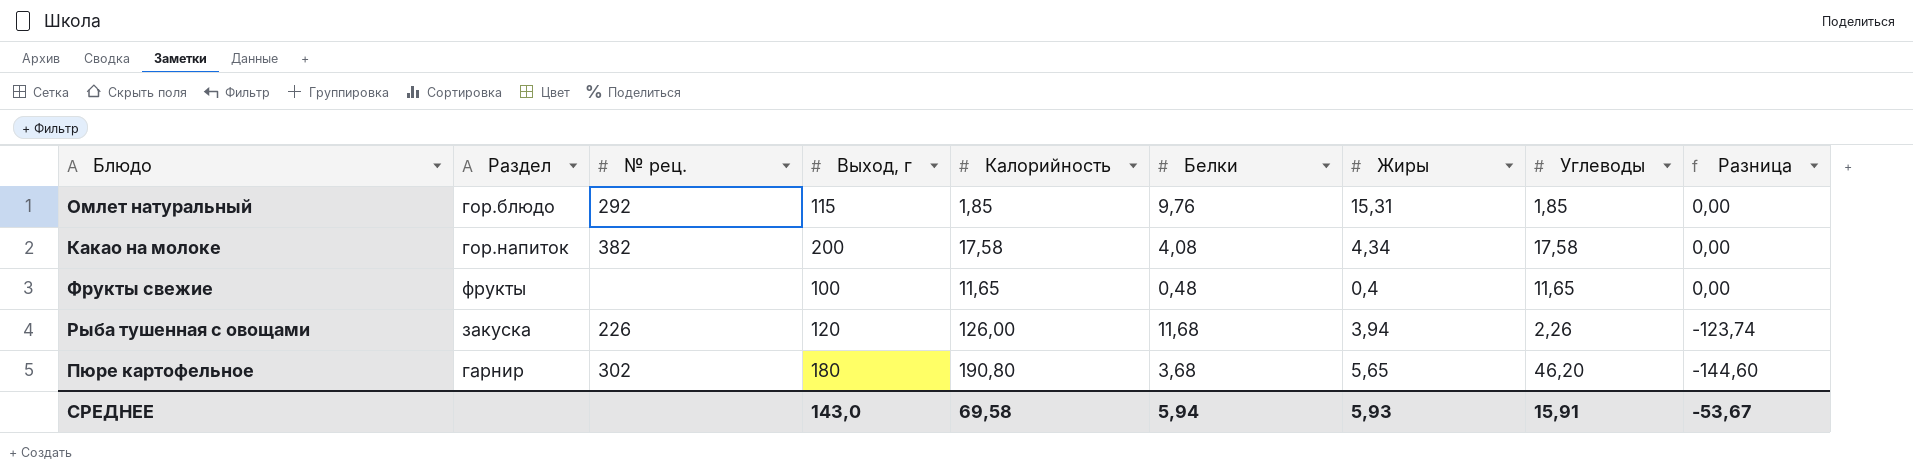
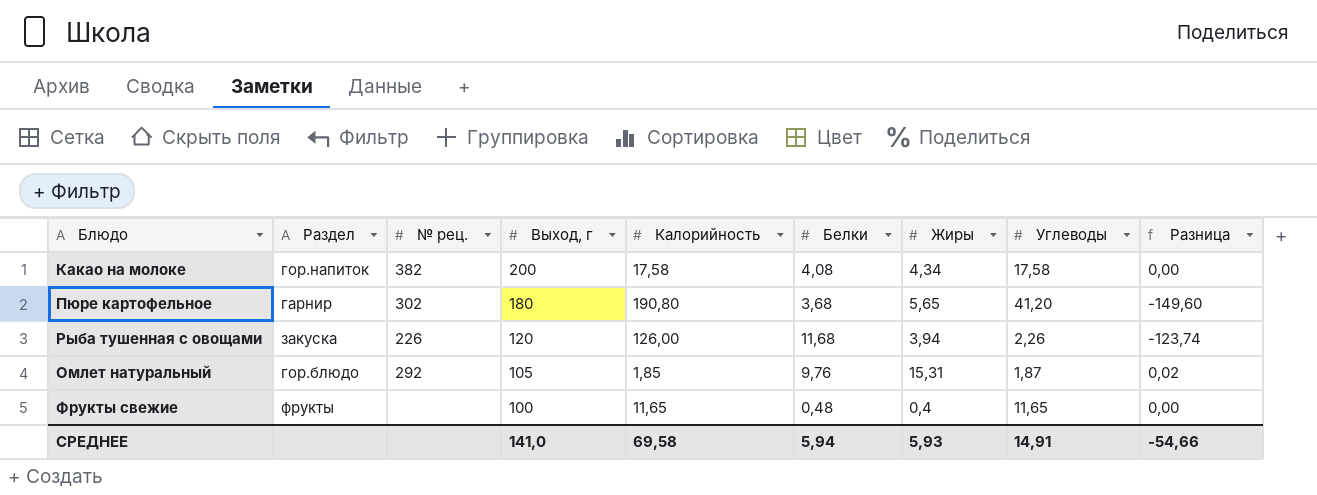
row order: Разница descending -> Выход, г descending
Пюре картофельное | Углеводы: 46,20 -> 41,20
Пюре картофельное | Разница: -144,60 -> -149,60
Омлет натуральный | Выход, г: 115 -> 105
Омлет натуральный | Углеводы: 1,85 -> 1,87
Омлет натуральный | Разница: 0,00 -> 0,02
СРЕДНЕЕ | Выход, г: 143,0 -> 141,0
СРЕДНЕЕ | Углеводы: 15,91 -> 14,91
СРЕДНЕЕ | Разница: -53,67 -> -54,66

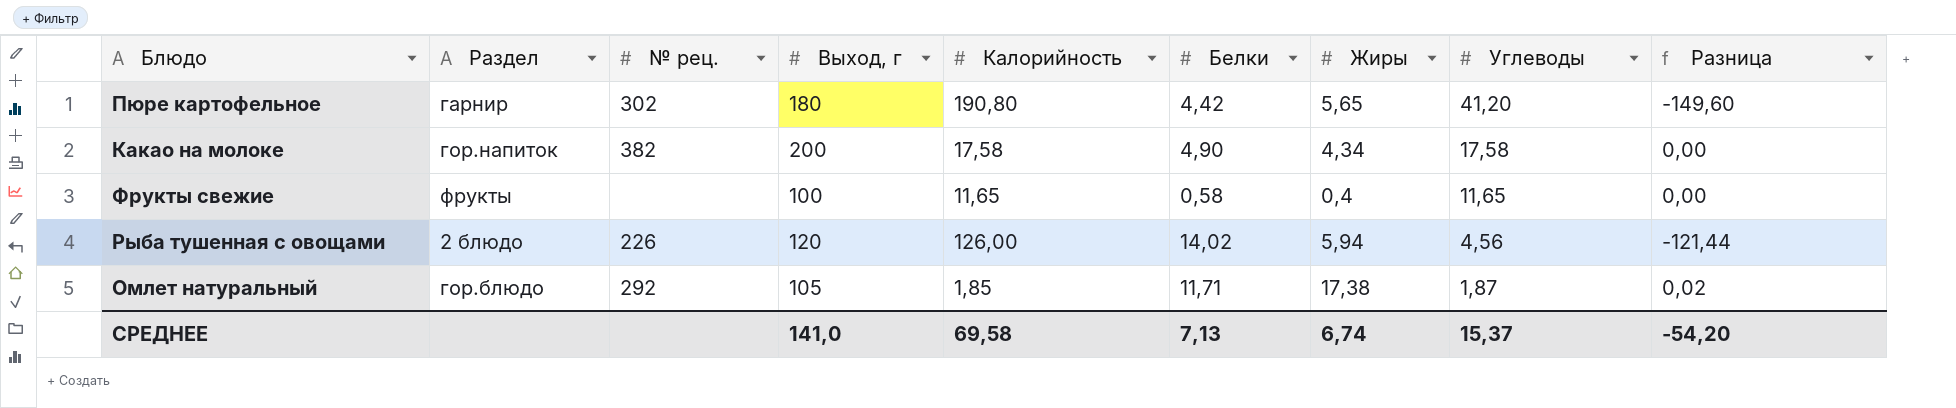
row order: Выход, г descending -> Углеводы descending
Пюре картофельное | Белки: 3,68 -> 4,42
Какао на молоке | Белки: 4,08 -> 4,90
Фрукты свежие | Белки: 0,48 -> 0,58
Рыба тушенная с овощами | Раздел: закуска -> 2 блюдо
Рыба тушенная с овощами | Белки: 11,68 -> 14,02
Рыба тушенная с овощами | Жиры: 3,94 -> 5,94
Рыба тушенная с овощами | Углеводы: 2,26 -> 4,56
Рыба тушенная с овощами | Разница: -123,74 -> -121,44
Омлет натуральный | Белки: 9,76 -> 11,71
Омлет натуральный | Жиры: 15,31 -> 17,38
СРЕДНЕЕ | Белки: 5,94 -> 7,13
СРЕДНЕЕ | Жиры: 5,93 -> 6,74
СРЕДНЕЕ | Углеводы: 14,91 -> 15,37
СРЕДНЕЕ | Разница: -54,66 -> -54,20

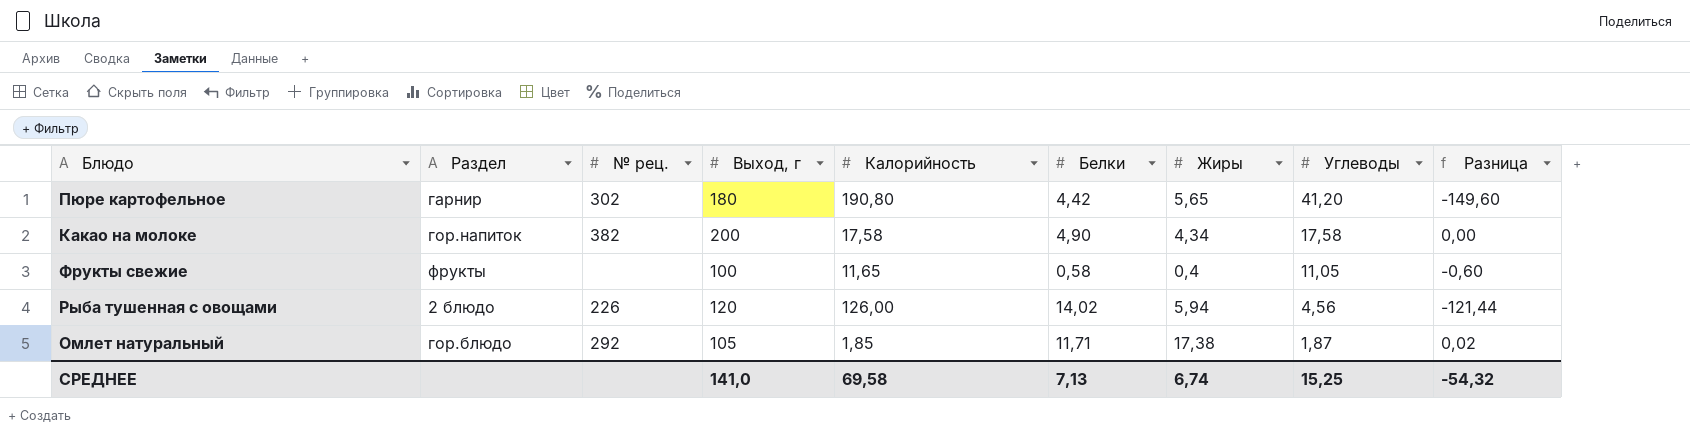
Фрукты свежие | Углеводы: 11,65 -> 11,05
Фрукты свежие | Разница: 0,00 -> -0,60
СРЕДНЕЕ | Углеводы: 15,37 -> 15,25
СРЕДНЕЕ | Разница: -54,20 -> -54,32

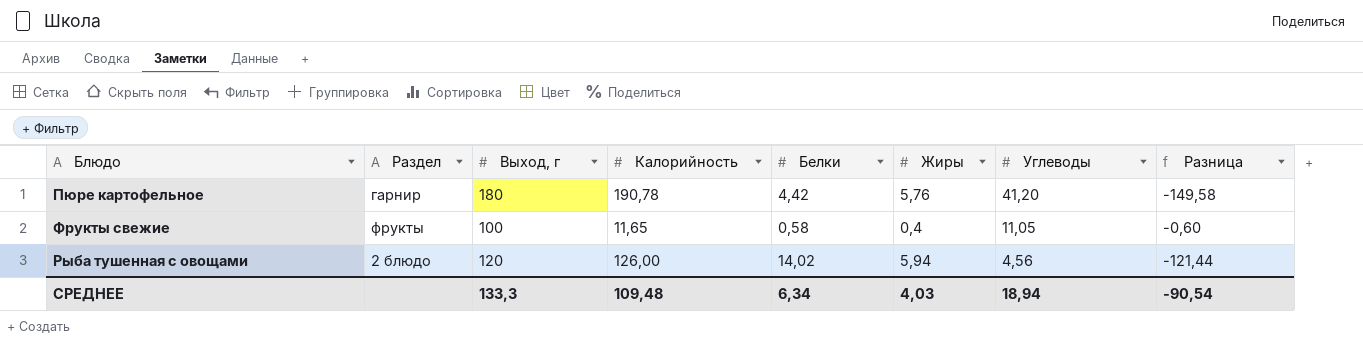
column № рец. | position: 3 -> none
row Какао на молоке: гор.напиток | 382 | 200 | 17,58 | 4,90 | 4,34 | 17,58 | 0,00 -> none
row Омлет натуральный: гор.блюдо | 292 | 105 | 1,85 | 11,71 | 17,38 | 1,87 | 0,02 -> none
Пюре картофельное | Калорийность: 190,80 -> 190,78
Пюре картофельное | Жиры: 5,65 -> 5,76
Пюре картофельное | Разница: -149,60 -> -149,58
СРЕДНЕЕ | Выход, г: 141,0 -> 133,3
СРЕДНЕЕ | Калорийность: 69,58 -> 109,48
СРЕДНЕЕ | Белки: 7,13 -> 6,34
СРЕДНЕЕ | Жиры: 6,74 -> 4,03
СРЕДНЕЕ | Углеводы: 15,25 -> 18,94
СРЕДНЕЕ | Разница: -54,32 -> -90,54

